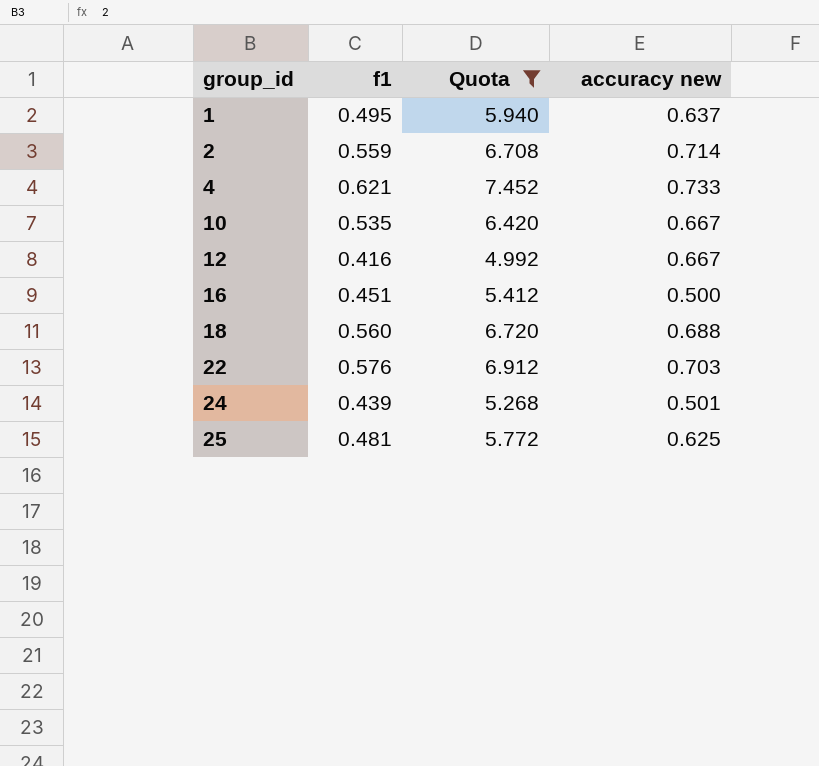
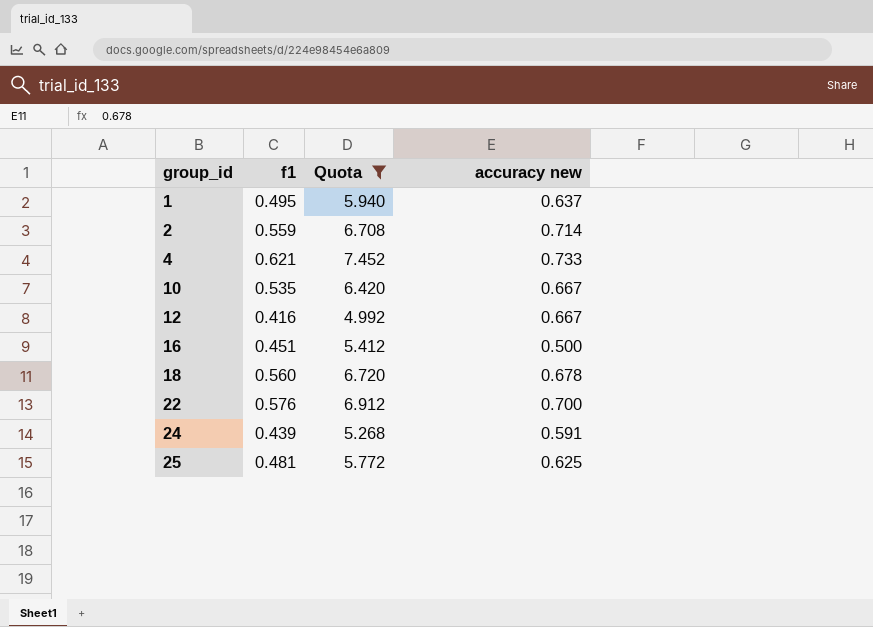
18 | accuracy new: 0.688 -> 0.678
22 | accuracy new: 0.703 -> 0.700
24 | accuracy new: 0.501 -> 0.591

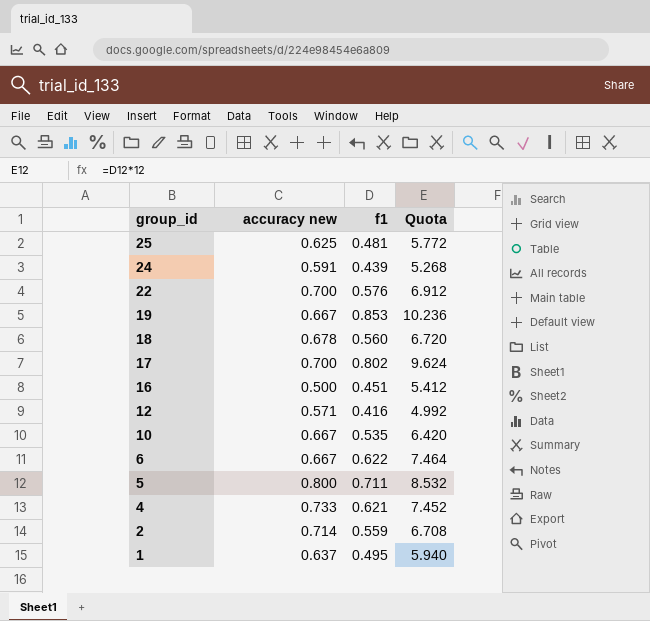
filter: Quota <= 7.452 -> none
row order: group_id ascending -> group_id descending
column accuracy new | position: 4 -> 2
12 | accuracy new: 0.667 -> 0.571

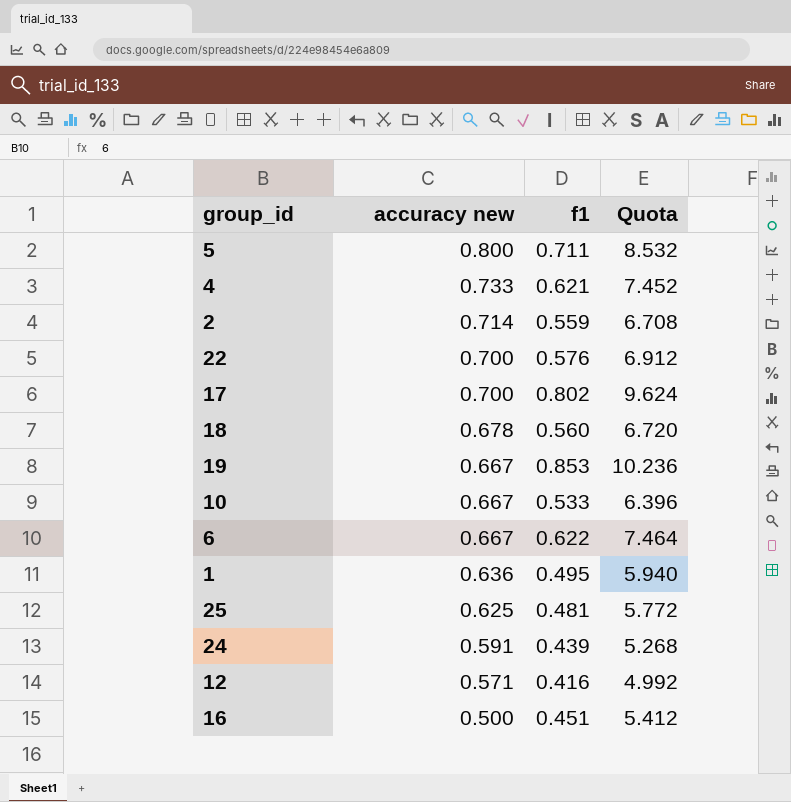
row order: group_id descending -> accuracy new descending
10 | f1: 0.535 -> 0.533
10 | Quota: 6.420 -> 6.396
1 | accuracy new: 0.637 -> 0.636

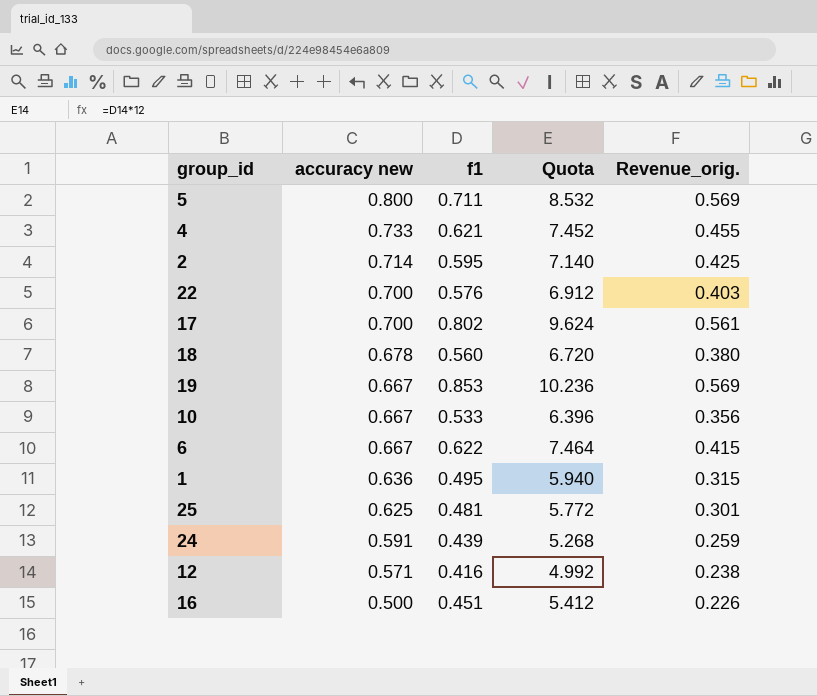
column Revenue_orig. | formula: none -> [accuracy new] * [f1]
2 | f1: 0.559 -> 0.595
2 | Quota: 6.708 -> 7.140

